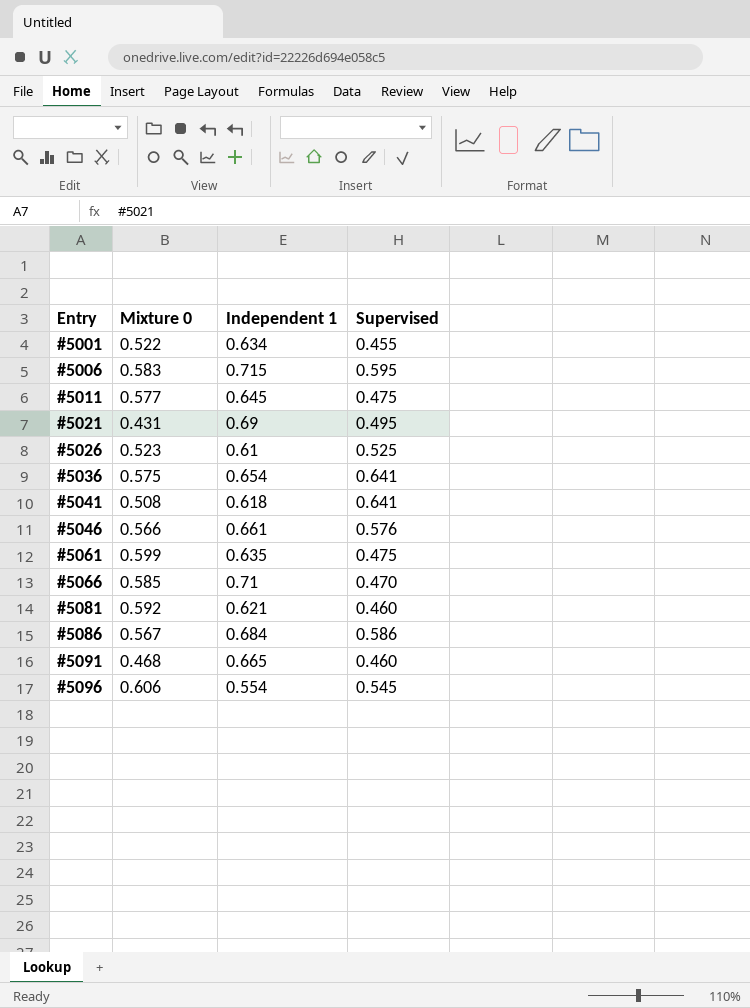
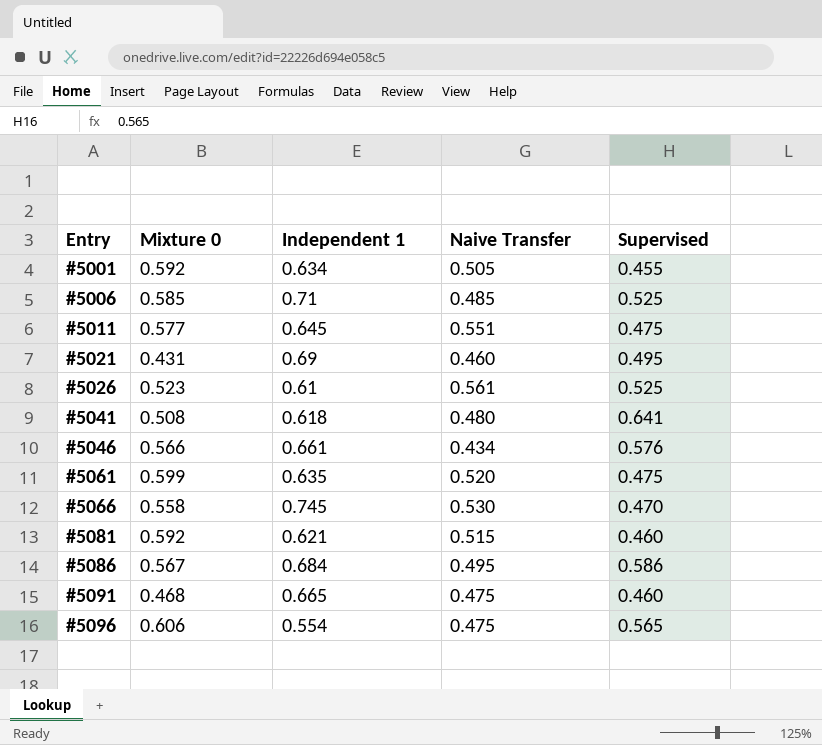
column Naive Transfer | position: none -> 4
row #5036: 0.575 | 0.654 | 0.641 -> none
#5001 | Mixture 0: 0.522 -> 0.592
#5006 | Mixture 0: 0.583 -> 0.585
#5006 | Independent 1: 0.715 -> 0.71
#5006 | Supervised: 0.595 -> 0.525
#5066 | Mixture 0: 0.585 -> 0.558
#5066 | Independent 1: 0.71 -> 0.745
#5096 | Supervised: 0.545 -> 0.565

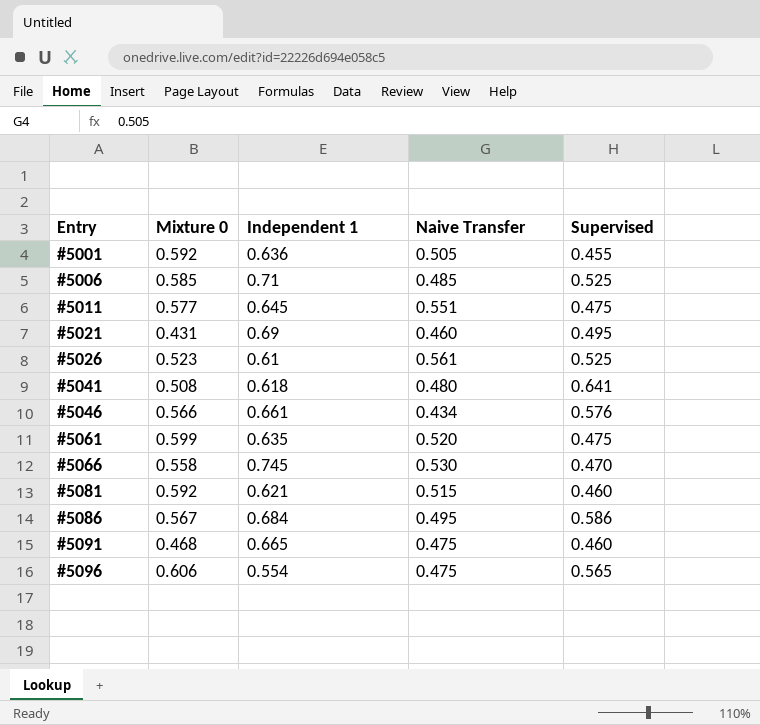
#5001 | Independent 1: 0.634 -> 0.636

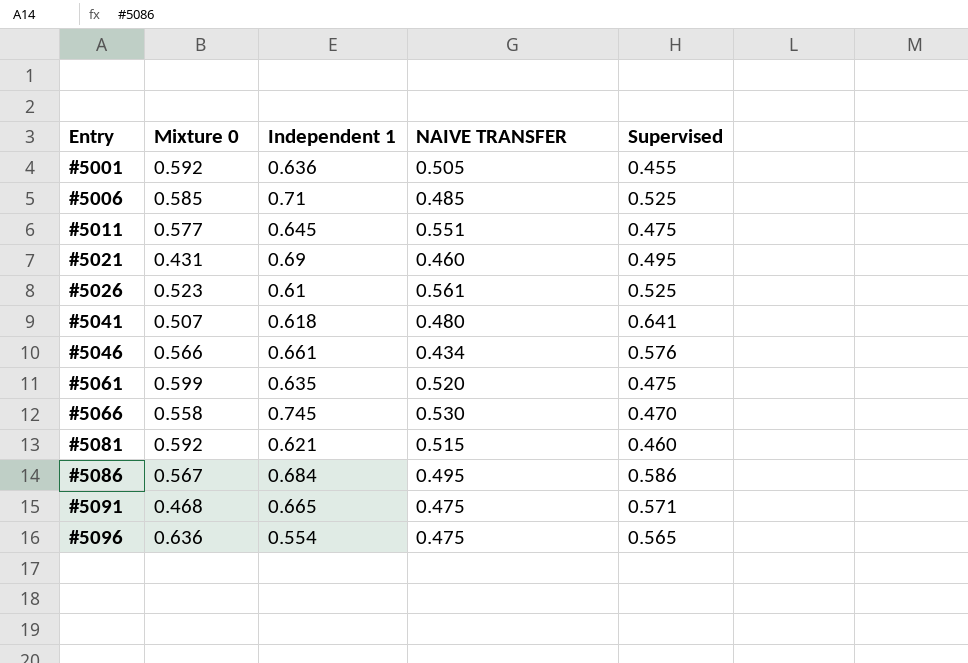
column name: Naive Transfer -> NAIVE TRANSFER
#5041 | Mixture 0: 0.508 -> 0.507
#5091 | Supervised: 0.460 -> 0.571
#5096 | Mixture 0: 0.606 -> 0.636

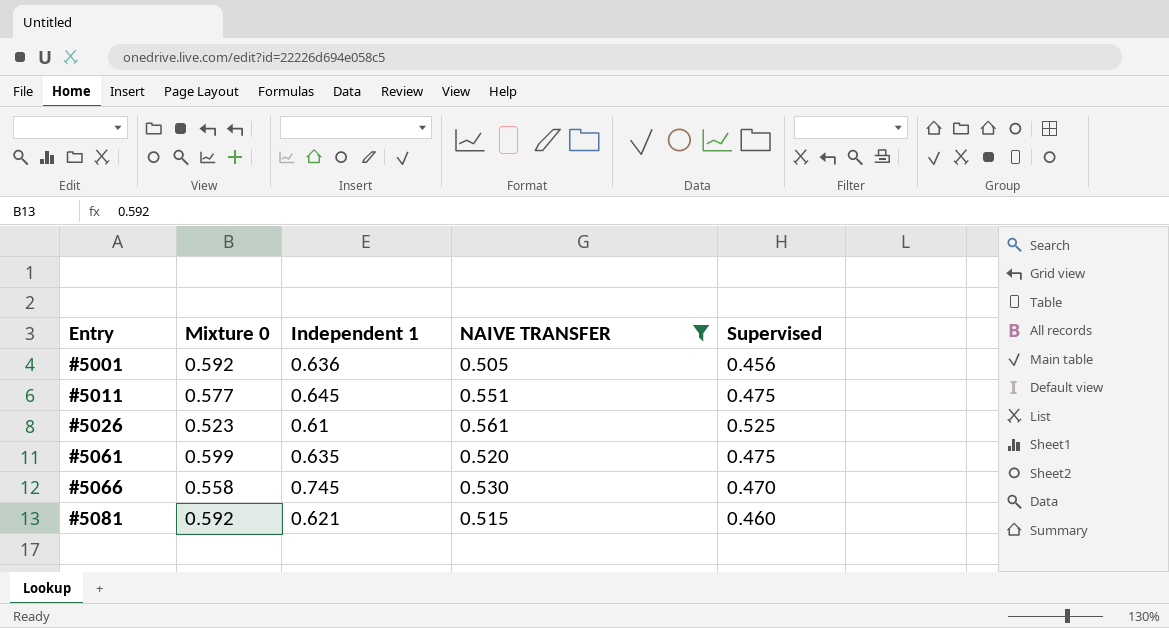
filter: none -> NAIVE TRANSFER >= 0.505
#5001 | Supervised: 0.455 -> 0.456

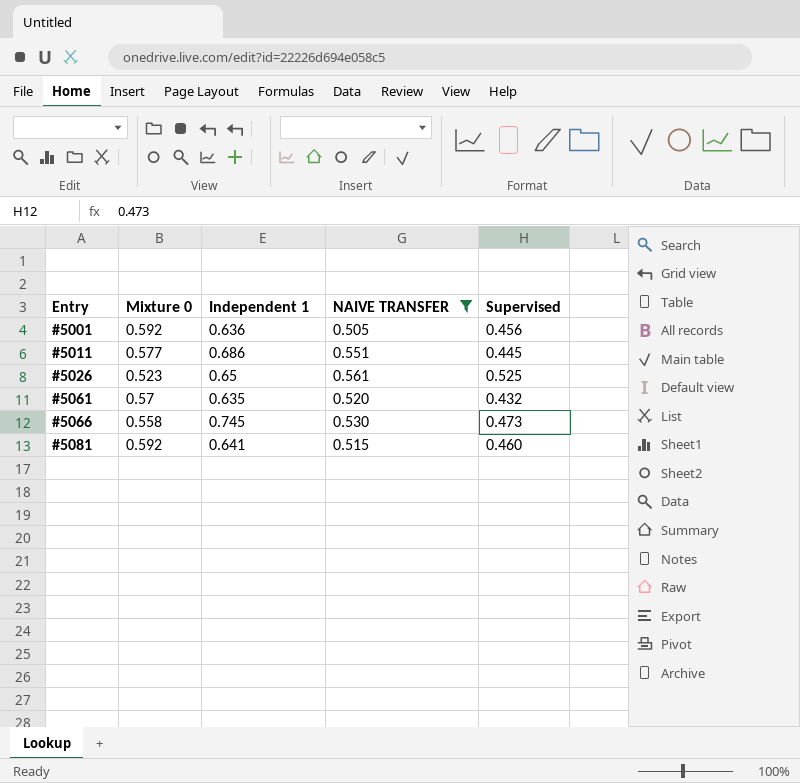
#5011 | Independent 1: 0.645 -> 0.686
#5011 | Supervised: 0.475 -> 0.445
#5026 | Independent 1: 0.61 -> 0.65
#5061 | Mixture 0: 0.599 -> 0.57
#5061 | Supervised: 0.475 -> 0.432
#5066 | Supervised: 0.470 -> 0.473
#5081 | Independent 1: 0.621 -> 0.641

